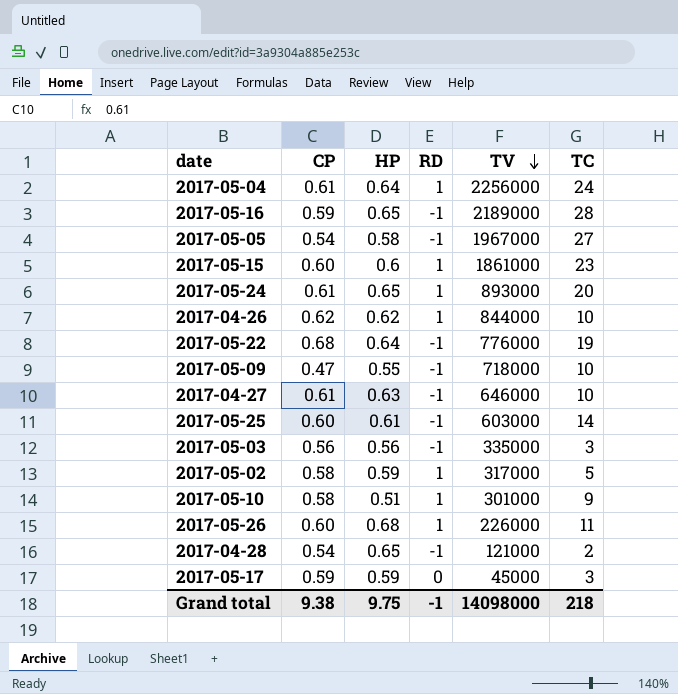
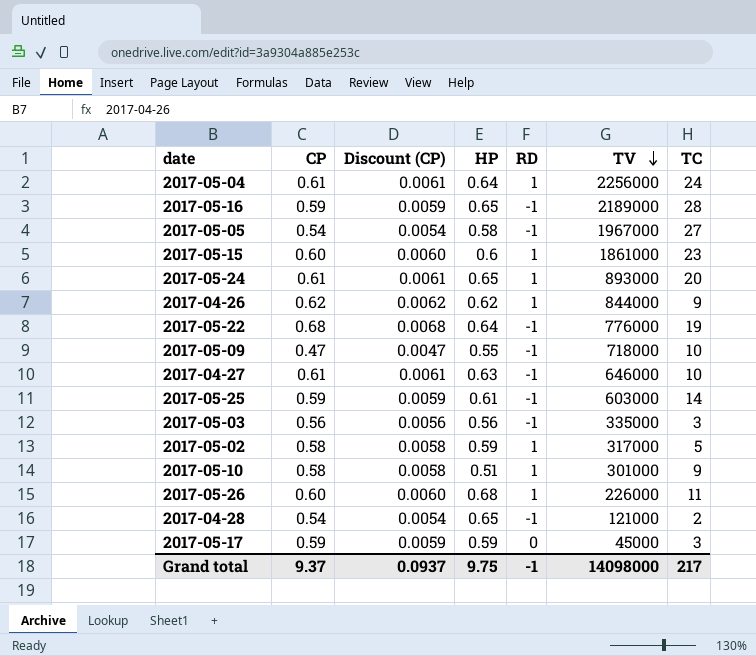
column Discount (CP) | formula: none -> [CP] * 0.01
2017-04-26 | TC: 10 -> 9
2017-05-25 | CP: 0.60 -> 0.59
Grand total | CP: 9.38 -> 9.37
Grand total | TC: 218 -> 217

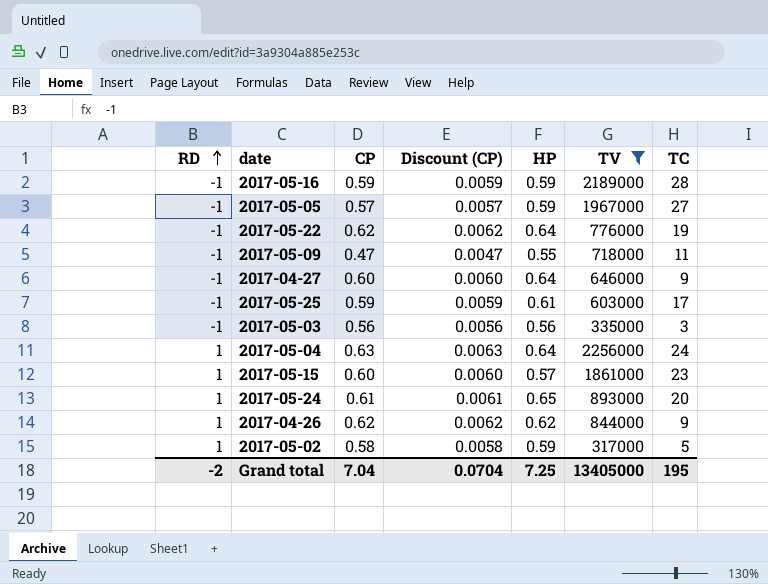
filter: none -> TV >= 317000
row order: TV descending -> RD ascending
column RD | position: 5 -> 1
2017-05-16 | HP: 0.65 -> 0.59
2017-05-05 | CP: 0.54 -> 0.57
2017-05-05 | Discount (CP): 0.0054 -> 0.0057
2017-05-05 | HP: 0.58 -> 0.59
2017-05-22 | CP: 0.68 -> 0.62
2017-05-22 | Discount (CP): 0.0068 -> 0.0062
2017-05-09 | TC: 10 -> 11
2017-04-27 | CP: 0.61 -> 0.60
2017-04-27 | Discount (CP): 0.0061 -> 0.0060
2017-04-27 | HP: 0.63 -> 0.64
2017-04-27 | TC: 10 -> 9
2017-05-25 | TC: 14 -> 17
2017-05-04 | CP: 0.61 -> 0.63
2017-05-04 | Discount (CP): 0.0061 -> 0.0063
2017-05-15 | HP: 0.6 -> 0.57
Grand total | RD: -1 -> -2
Grand total | CP: 9.37 -> 7.04
Grand total | Discount (CP): 0.0937 -> 0.0704
Grand total | HP: 9.75 -> 7.25
Grand total | TV: 14098000 -> 13405000
Grand total | TC: 217 -> 195

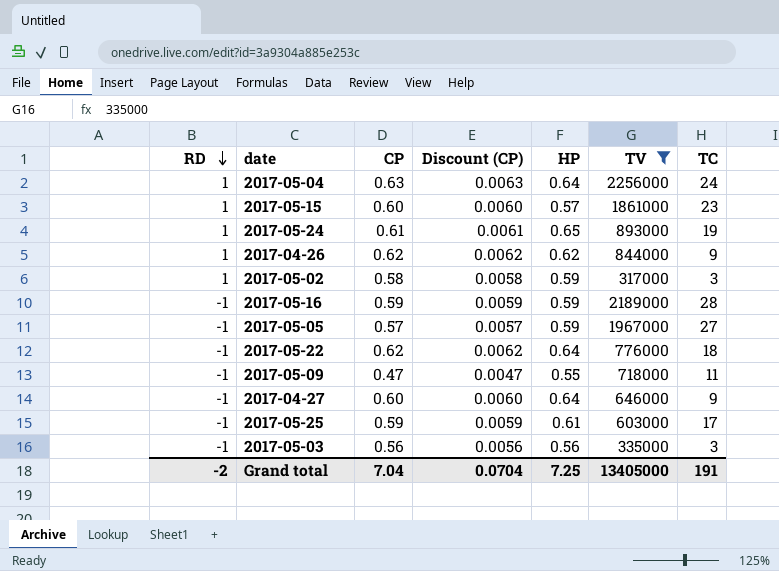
row order: RD ascending -> RD descending
2017-05-24 | TC: 20 -> 19
2017-05-02 | TC: 5 -> 3
2017-05-22 | TC: 19 -> 18
Grand total | TC: 195 -> 191

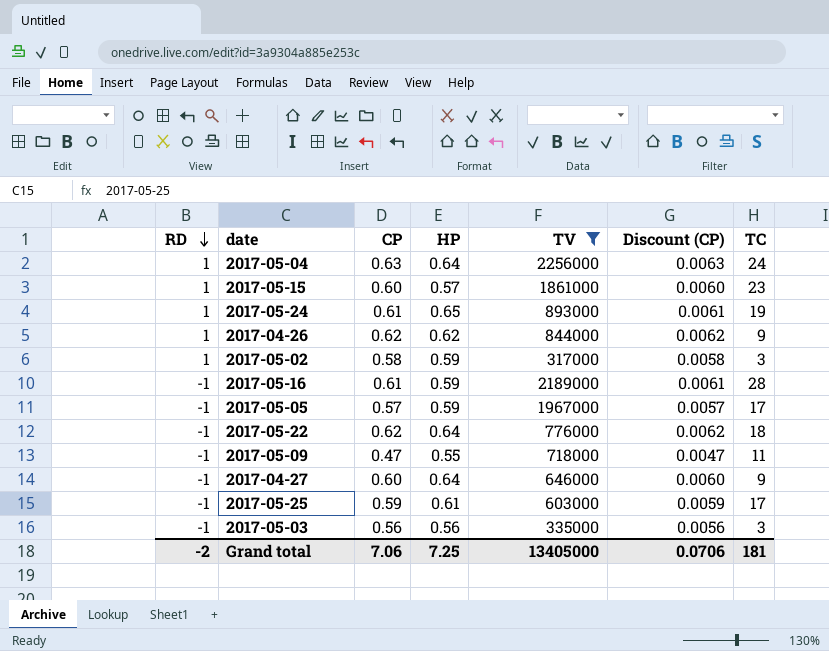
column Discount (CP) | position: 4 -> 6
2017-05-16 | CP: 0.59 -> 0.61
2017-05-16 | Discount (CP): 0.0059 -> 0.0061
2017-05-05 | TC: 27 -> 17
Grand total | CP: 7.04 -> 7.06
Grand total | Discount (CP): 0.0704 -> 0.0706
Grand total | TC: 191 -> 181

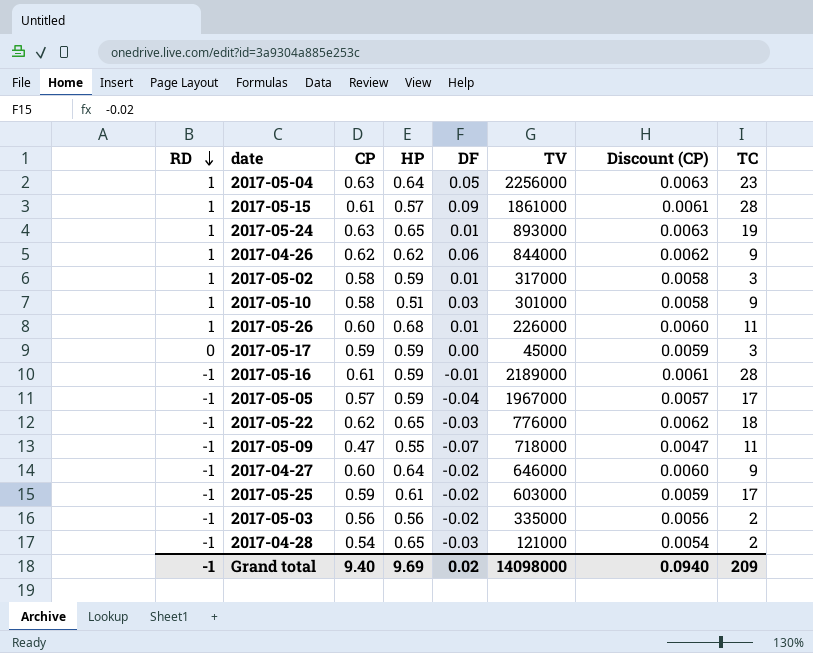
filter: TV >= 317000 -> none
column DF | position: none -> 5
2017-05-04 | TC: 24 -> 23
2017-05-15 | CP: 0.60 -> 0.61
2017-05-15 | Discount (CP): 0.0060 -> 0.0061
2017-05-15 | TC: 23 -> 28
2017-05-24 | CP: 0.61 -> 0.63
2017-05-24 | Discount (CP): 0.0061 -> 0.0063
2017-05-22 | HP: 0.64 -> 0.65
2017-05-03 | TC: 3 -> 2
Grand total | RD: -2 -> -1
Grand total | CP: 7.06 -> 9.40
Grand total | HP: 7.25 -> 9.69
Grand total | TV: 13405000 -> 14098000
Grand total | Discount (CP): 0.0706 -> 0.0940
Grand total | TC: 181 -> 209

